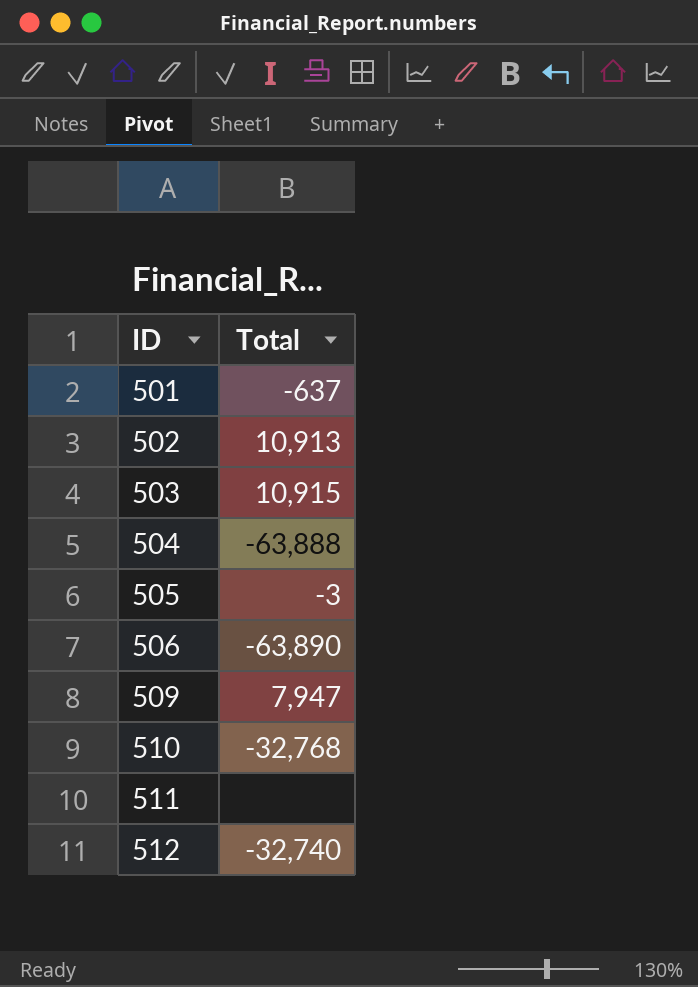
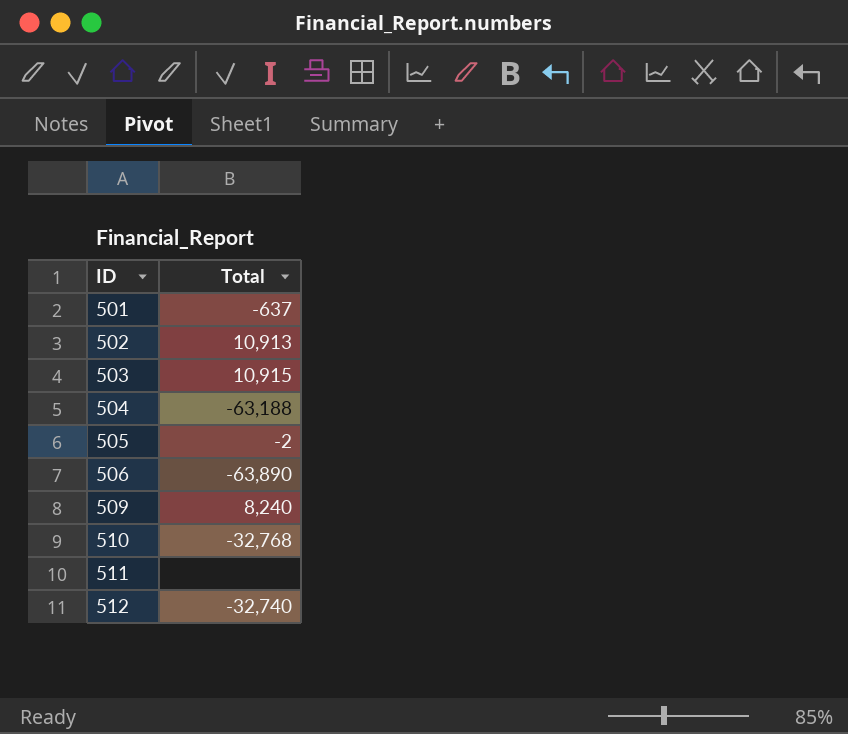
504 | Total: -63,888 -> -63,188
505 | Total: -3 -> -2
509 | Total: 7,947 -> 8,240

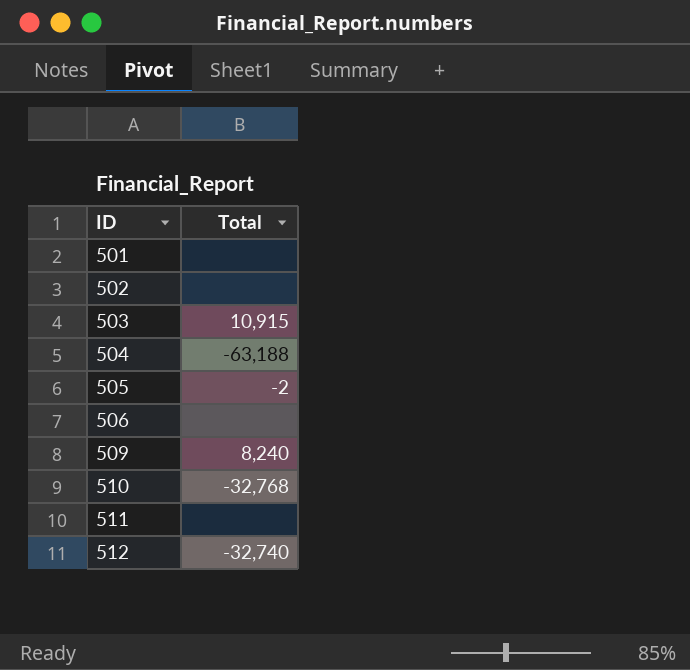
501 | Total: -637 -> none
502 | Total: 10,913 -> none
506 | Total: -63,890 -> none

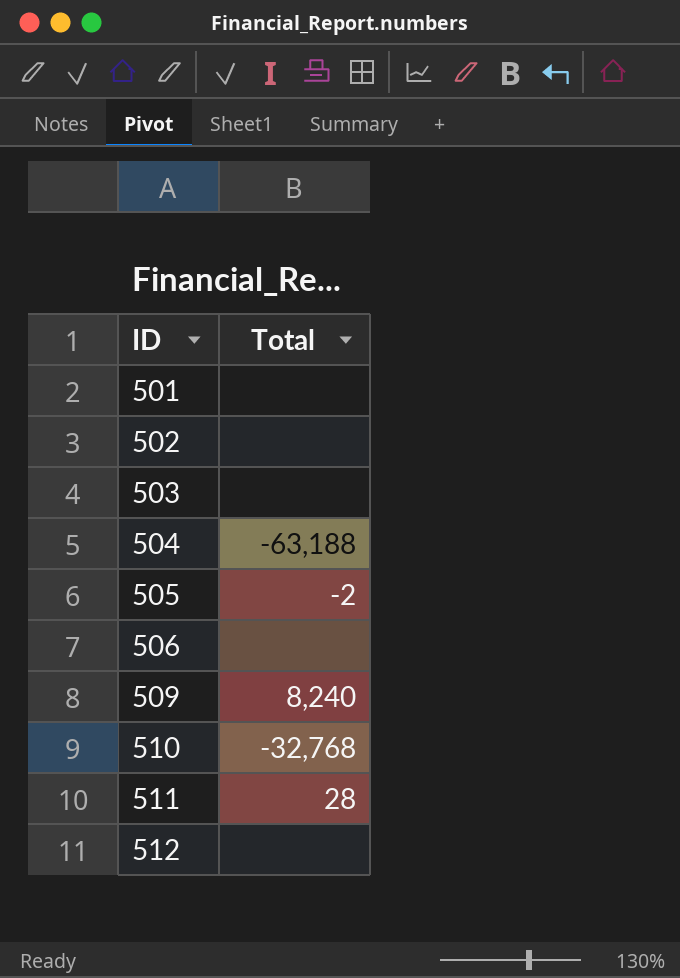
503 | Total: 10,915 -> none
511 | Total: none -> 28
512 | Total: -32,740 -> none

